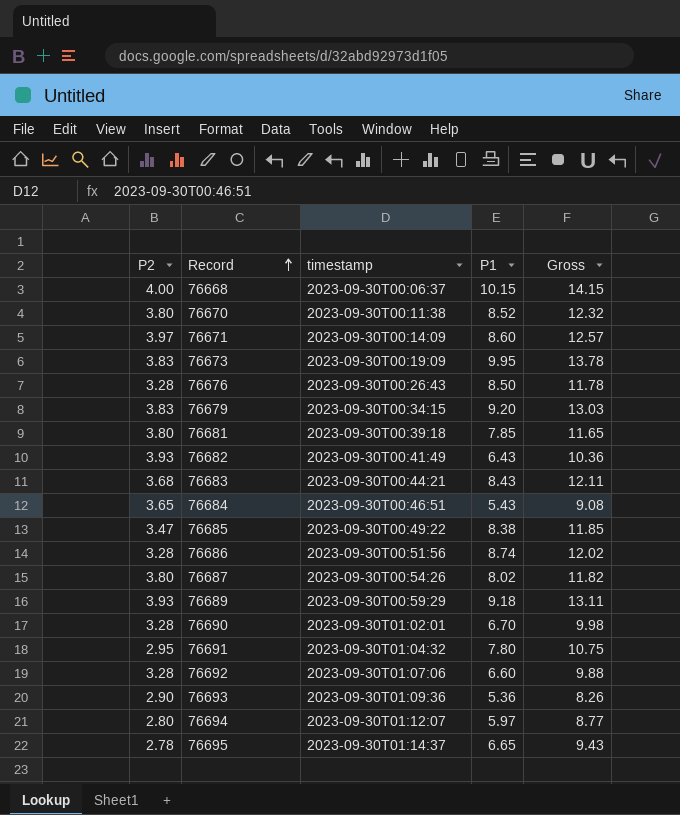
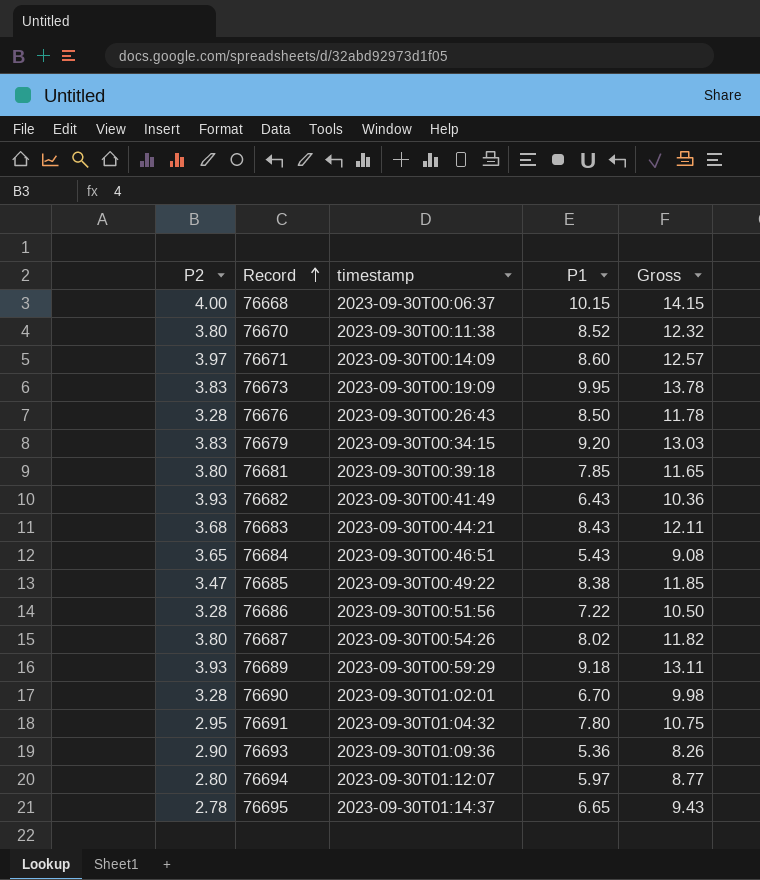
row 76692: 3.28 | 2023-09-30T01:07:06 | 6.60 | 9.88 -> none
76686 | P1: 8.74 -> 7.22
76686 | Gross: 12.02 -> 10.50

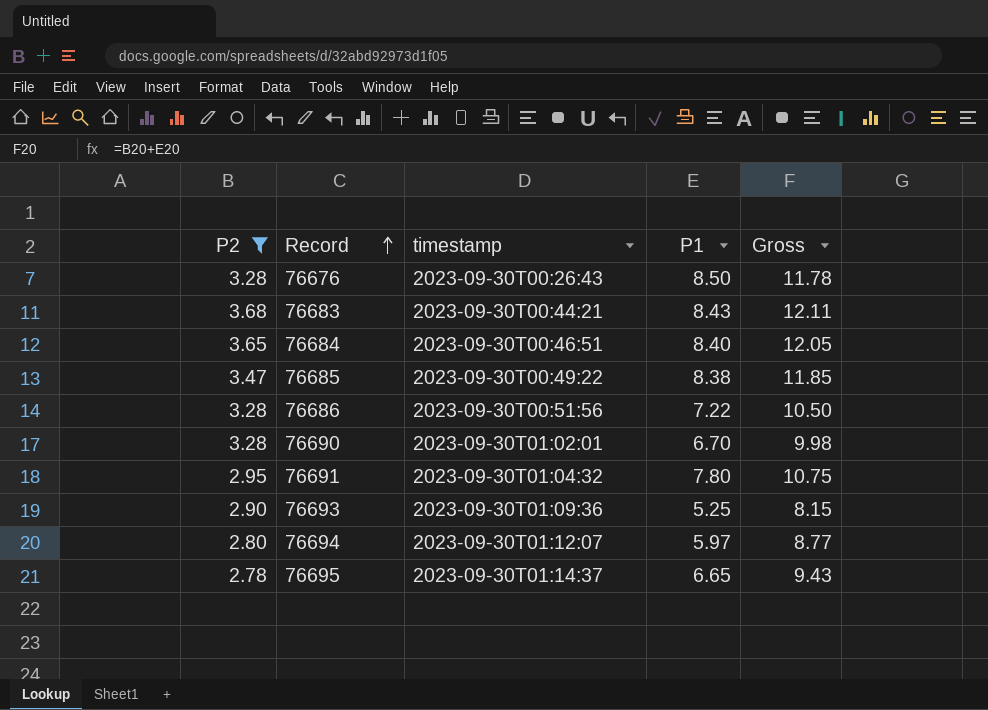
filter: none -> P2 <= 3.68
76684 | P1: 5.43 -> 8.40
76684 | Gross: 9.08 -> 12.05
76693 | P1: 5.36 -> 5.25
76693 | Gross: 8.26 -> 8.15

